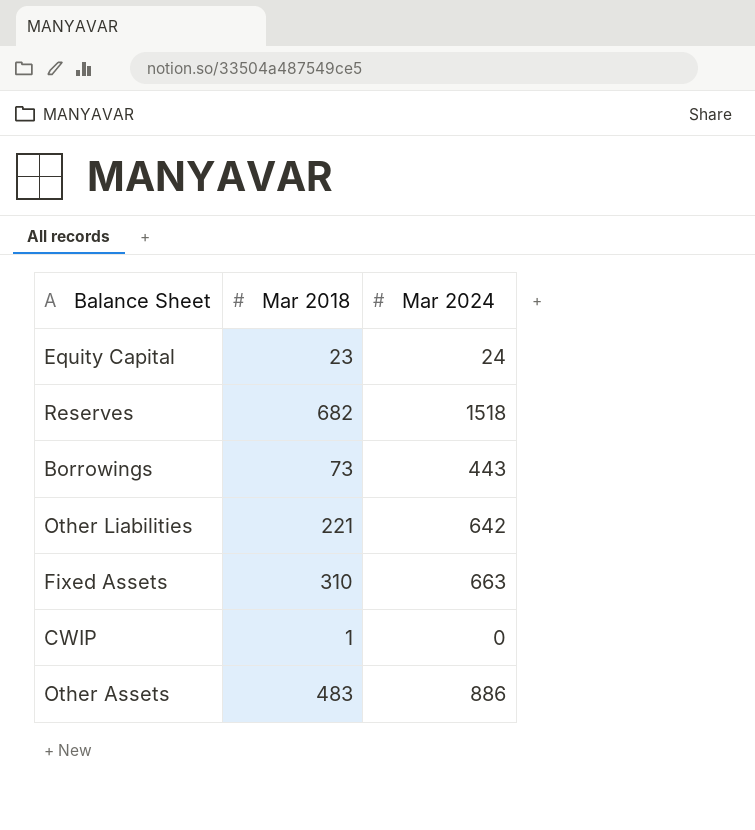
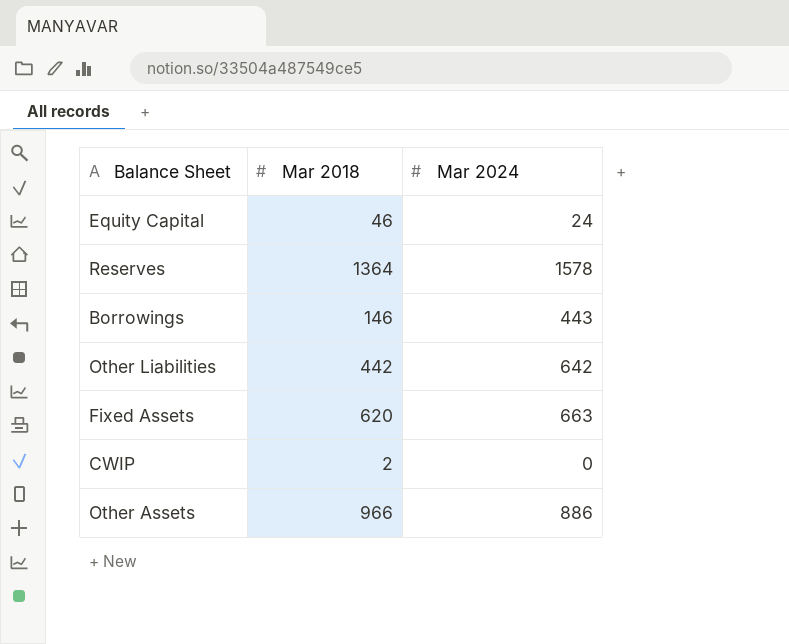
Equity Capital | Mar 2018: 23 -> 46
Reserves | Mar 2018: 682 -> 1364
Reserves | Mar 2024: 1518 -> 1578
Borrowings | Mar 2018: 73 -> 146
Other Liabilities | Mar 2018: 221 -> 442
Fixed Assets | Mar 2018: 310 -> 620
CWIP | Mar 2018: 1 -> 2
Other Assets | Mar 2018: 483 -> 966

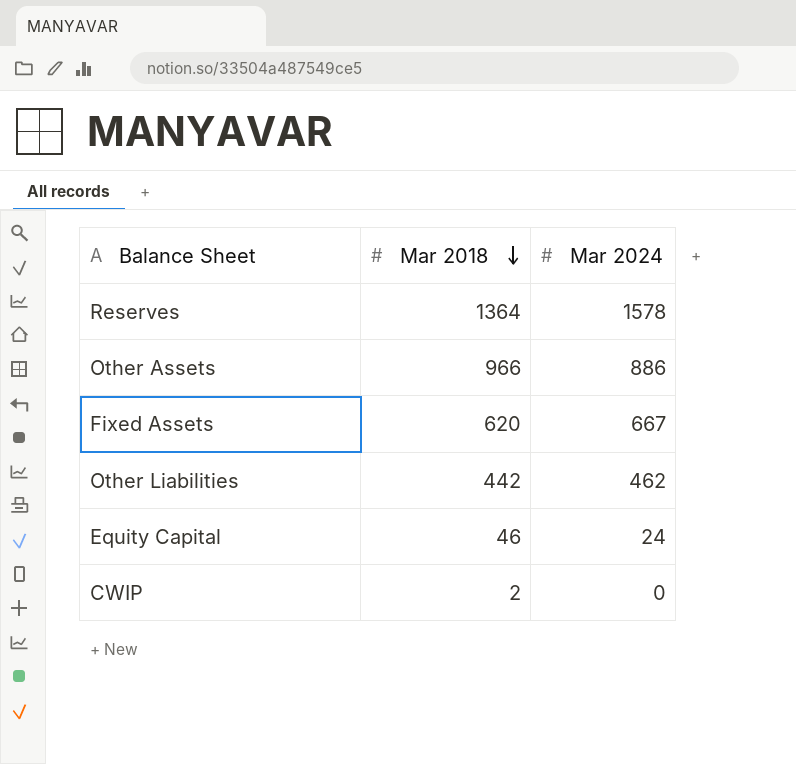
row order: none -> Mar 2018 descending
row Borrowings: 146 | 443 -> none
Fixed Assets | Mar 2024: 663 -> 667
Other Liabilities | Mar 2024: 642 -> 462

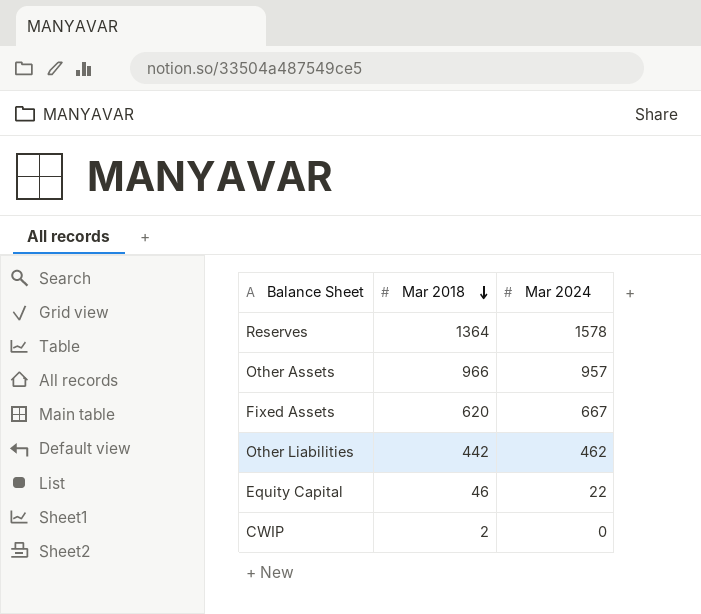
Other Assets | Mar 2024: 886 -> 957
Equity Capital | Mar 2024: 24 -> 22

